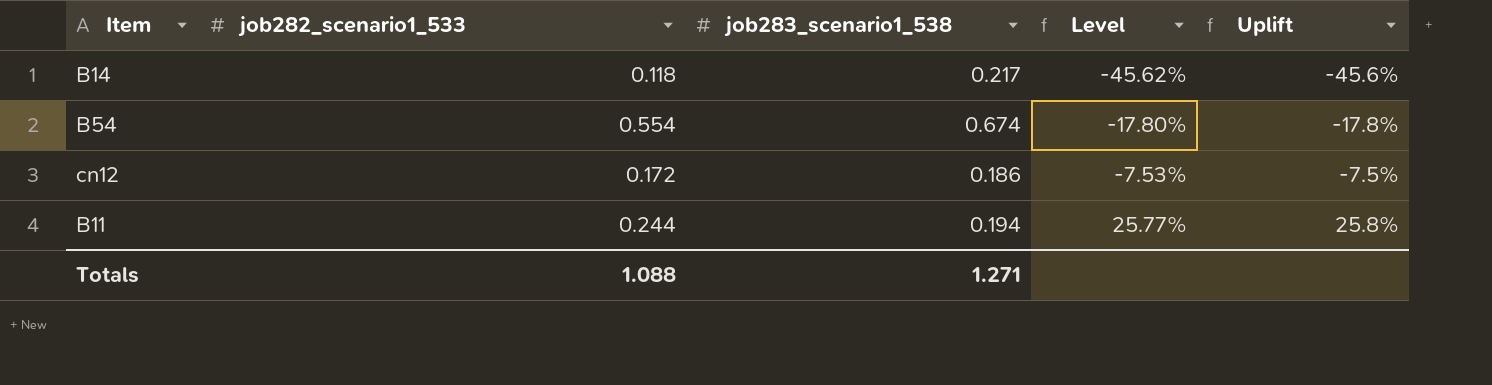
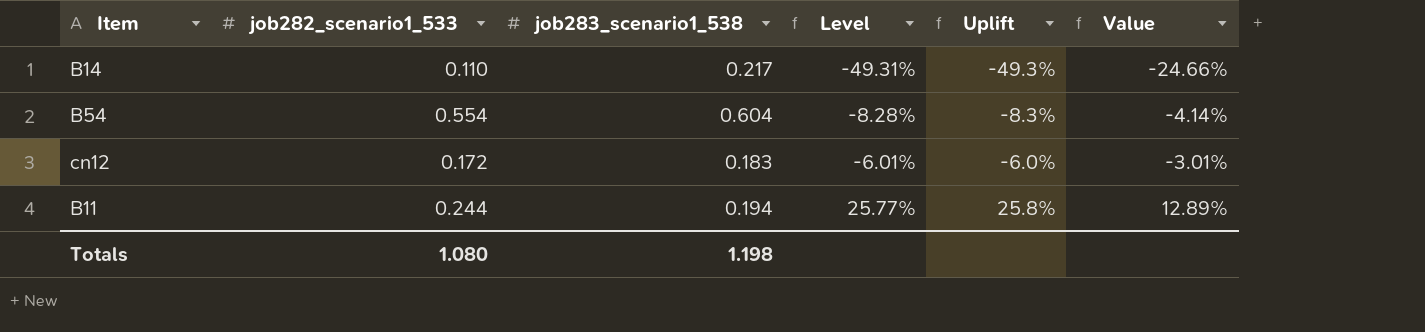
column Value | formula: none -> [Level] * 0.5
B14 | job282_scenario1_533: 0.118 -> 0.110
B14 | Level: -45.62% -> -49.31%
B14 | Uplift: -45.6% -> -49.3%
B54 | job283_scenario1_538: 0.674 -> 0.604
B54 | Level: -17.80% -> -8.28%
B54 | Uplift: -17.8% -> -8.3%
cn12 | job283_scenario1_538: 0.186 -> 0.183
cn12 | Level: -7.53% -> -6.01%
cn12 | Uplift: -7.5% -> -6.0%
Totals | job282_scenario1_533: 1.088 -> 1.080
Totals | job283_scenario1_538: 1.271 -> 1.198

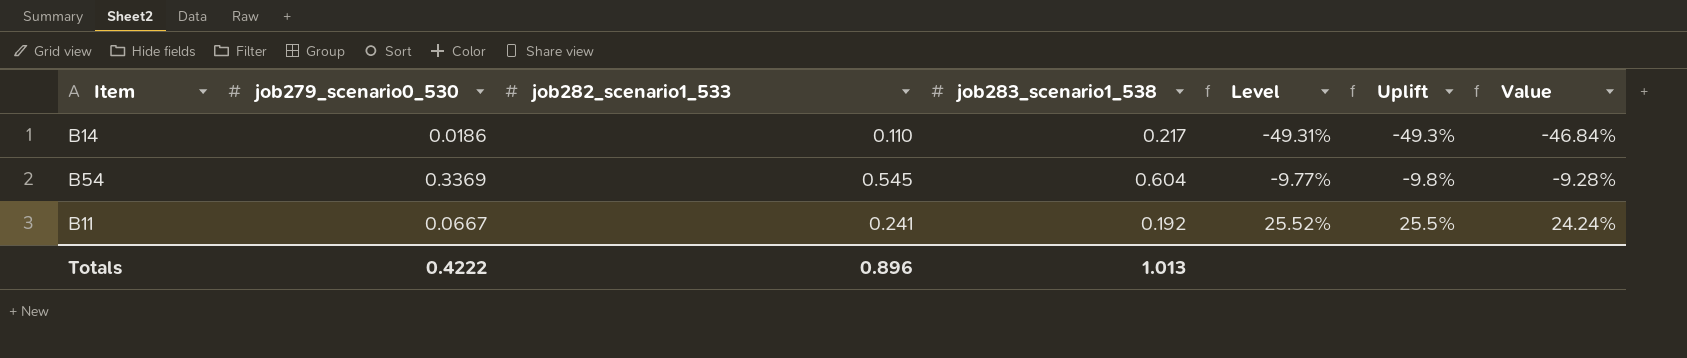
column job279_scenario0_530 | position: none -> 2
column Value | formula: [Level] * 0.5 -> [Level] * 0.95
row cn12: 0.172 | 0.183 | -6.01% | -6.0% | -3.01% -> none
B54 | job282_scenario1_533: 0.554 -> 0.545
B54 | Level: -8.28% -> -9.77%
B54 | Uplift: -8.3% -> -9.8%
B11 | job282_scenario1_533: 0.244 -> 0.241
B11 | job283_scenario1_538: 0.194 -> 0.192
B11 | Level: 25.77% -> 25.52%
B11 | Uplift: 25.8% -> 25.5%
Totals | job282_scenario1_533: 1.080 -> 0.896
Totals | job283_scenario1_538: 1.198 -> 1.013

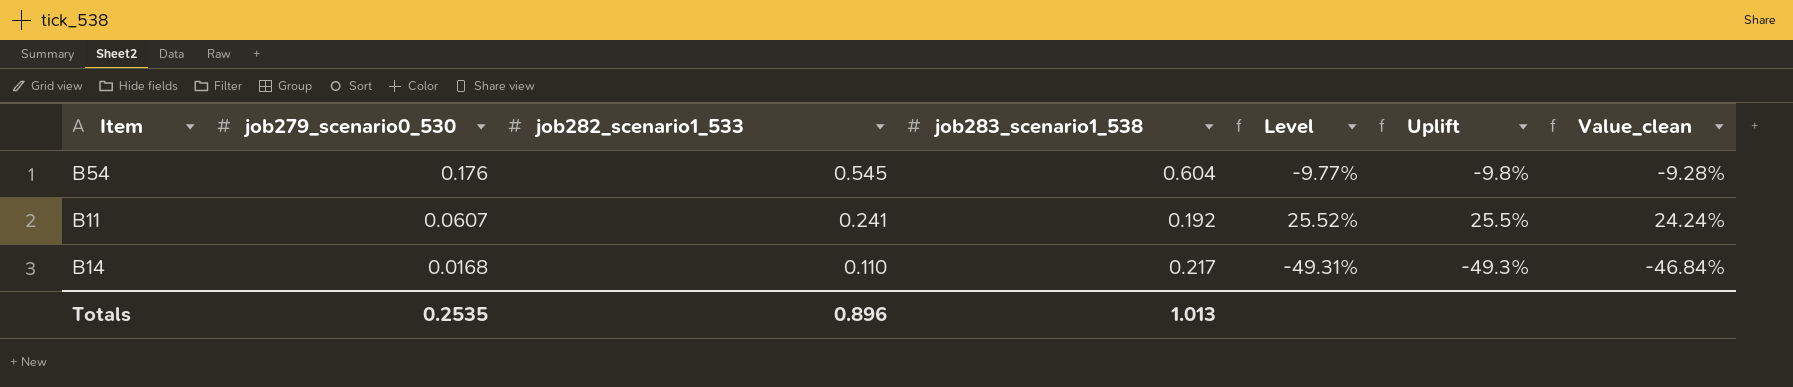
row order: Level ascending -> job279_scenario0_530 descending
column name: Value -> Value_clean
B54 | job279_scenario0_530: 0.3369 -> 0.176
B11 | job279_scenario0_530: 0.0667 -> 0.0607
B14 | job279_scenario0_530: 0.0186 -> 0.0168
Totals | job279_scenario0_530: 0.4222 -> 0.2535

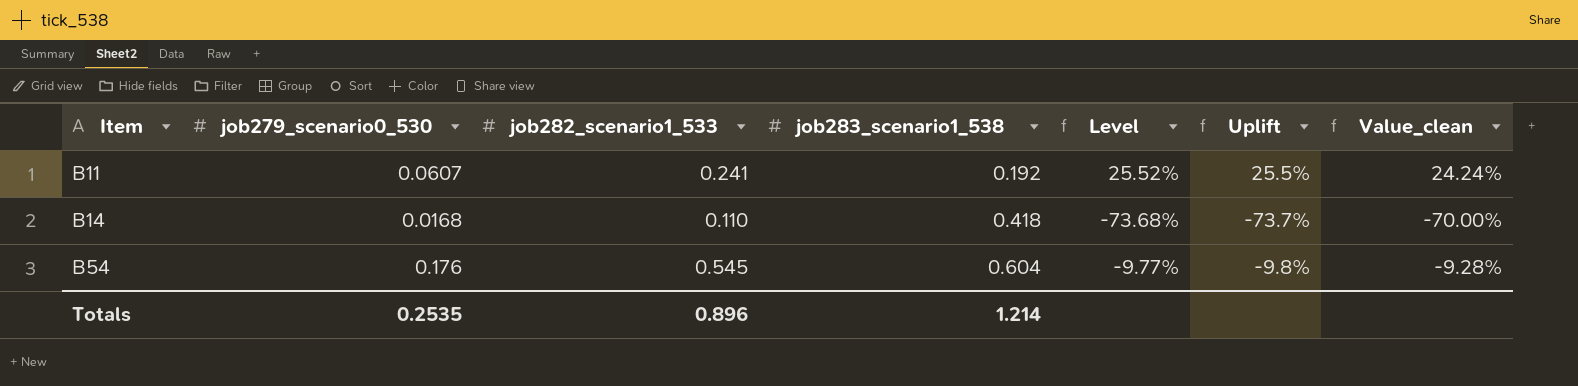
row order: job279_scenario0_530 descending -> Item ascending
B14 | job283_scenario1_538: 0.217 -> 0.418
B14 | Level: -49.31% -> -73.68%
B14 | Uplift: -49.3% -> -73.7%
B14 | Value_clean: -46.84% -> -70.00%
Totals | job283_scenario1_538: 1.013 -> 1.214

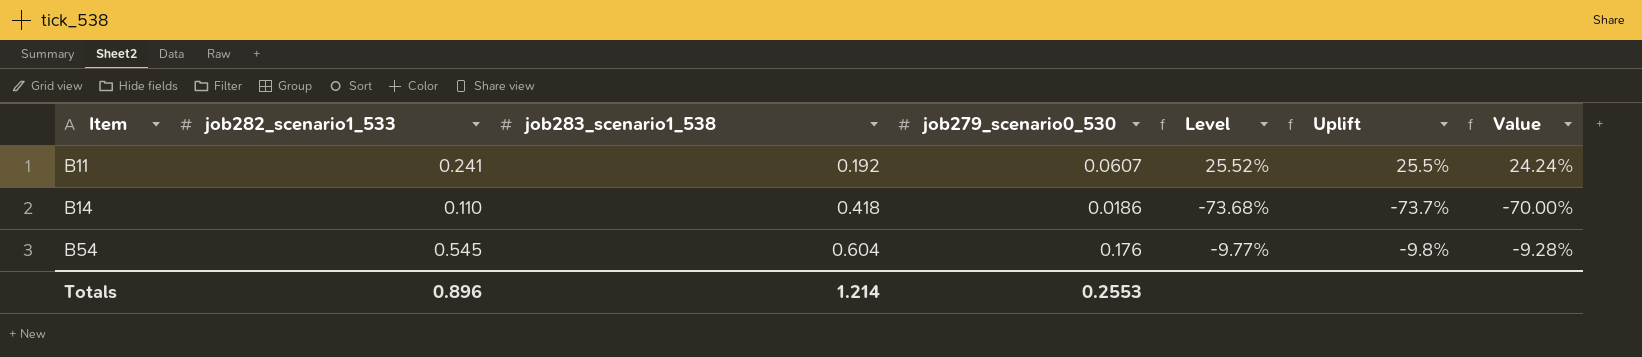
column job279_scenario0_530 | position: 2 -> 4
column name: Value_clean -> Value
B14 | job279_scenario0_530: 0.0168 -> 0.0186
Totals | job279_scenario0_530: 0.2535 -> 0.2553

